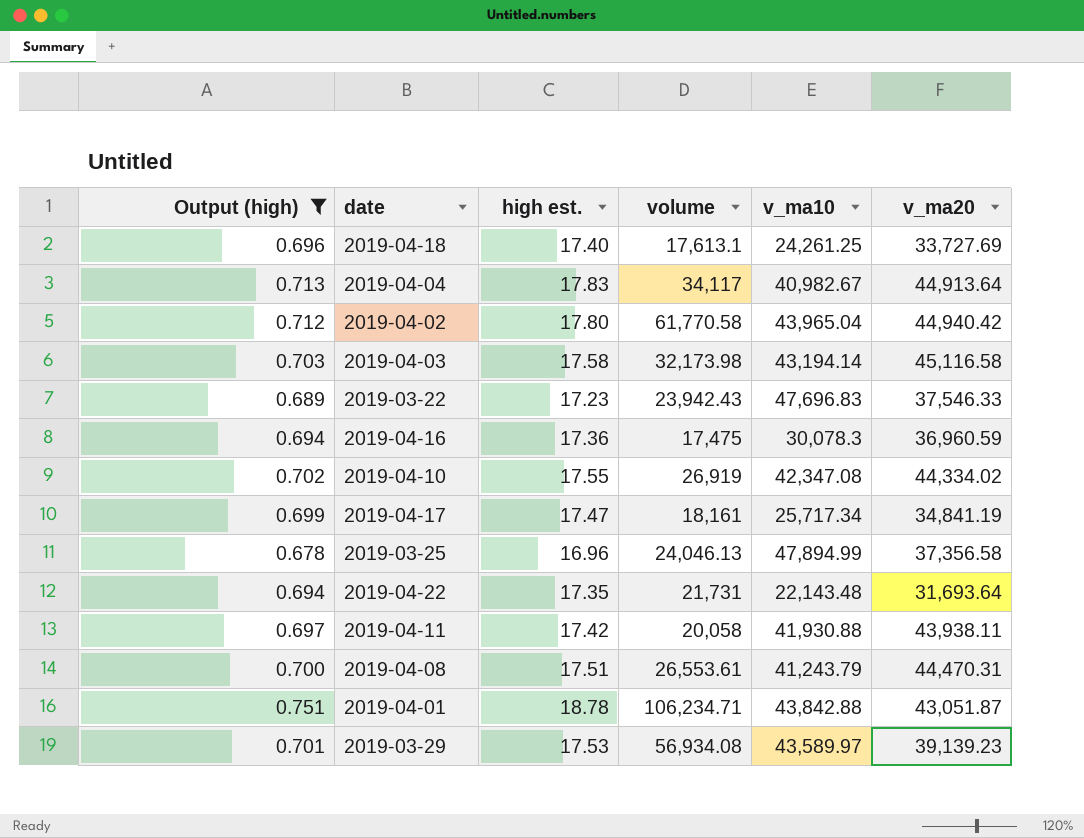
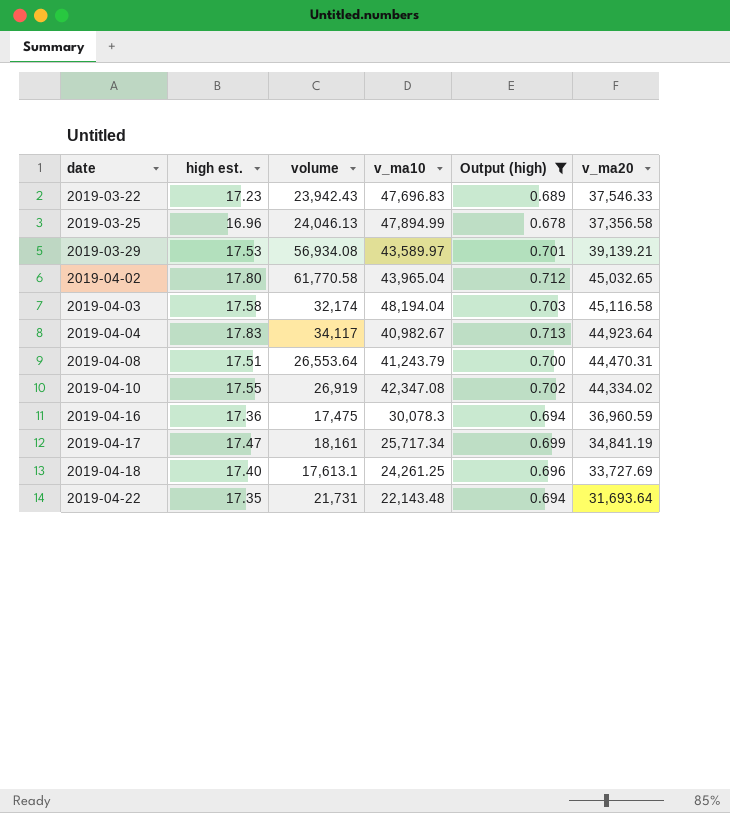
row order: none -> date ascending
column Output (high) | position: 1 -> 5
row 2019-04-11: 0.697 | 17.42 | 20,058 | 41,930.88 | 43,938.11 -> none
row 2019-04-01: 0.751 | 18.78 | 106,234.71 | 43,842.88 | 43,051.87 -> none
2019-03-29 | v_ma20: 39,139.23 -> 39,139.21
2019-04-02 | v_ma20: 44,940.42 -> 45,032.65
2019-04-03 | volume: 32,173.98 -> 32,174
2019-04-03 | v_ma10: 43,194.14 -> 48,194.04
2019-04-04 | v_ma20: 44,913.64 -> 44,923.64
2019-04-08 | volume: 26,553.61 -> 26,553.64

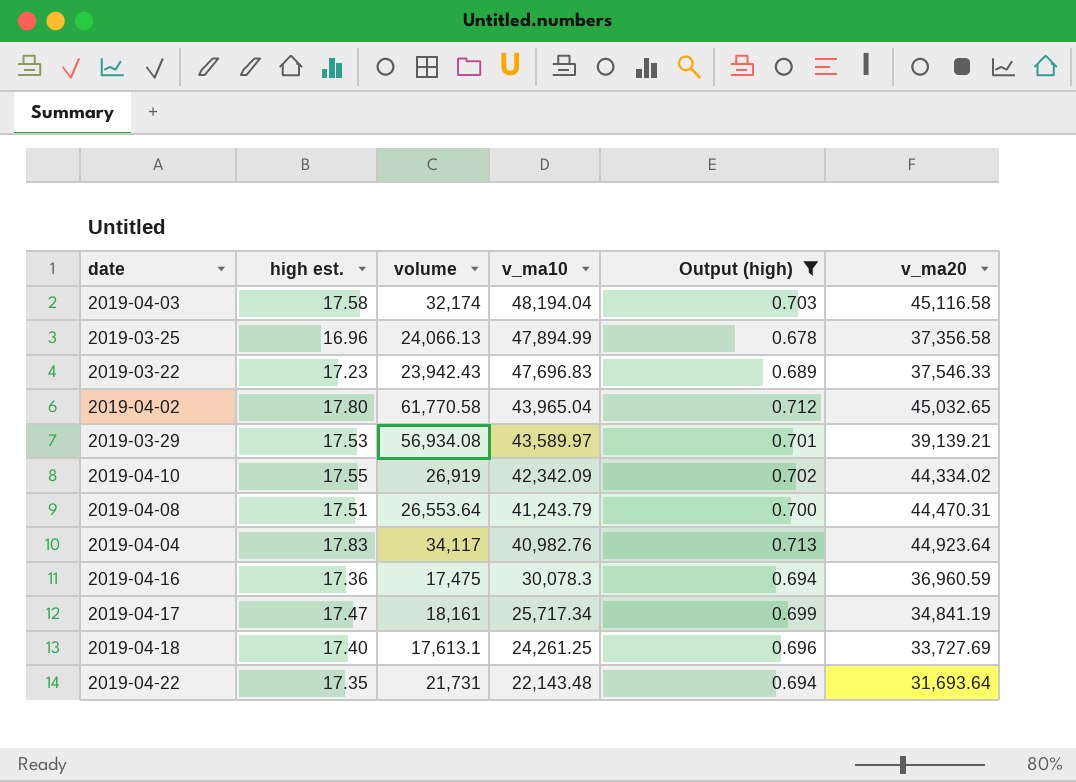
row order: date ascending -> v_ma10 descending
2019-03-25 | volume: 24,046.13 -> 24,066.13
2019-04-10 | v_ma10: 42,347.08 -> 42,342.09
2019-04-04 | v_ma10: 40,982.67 -> 40,982.76

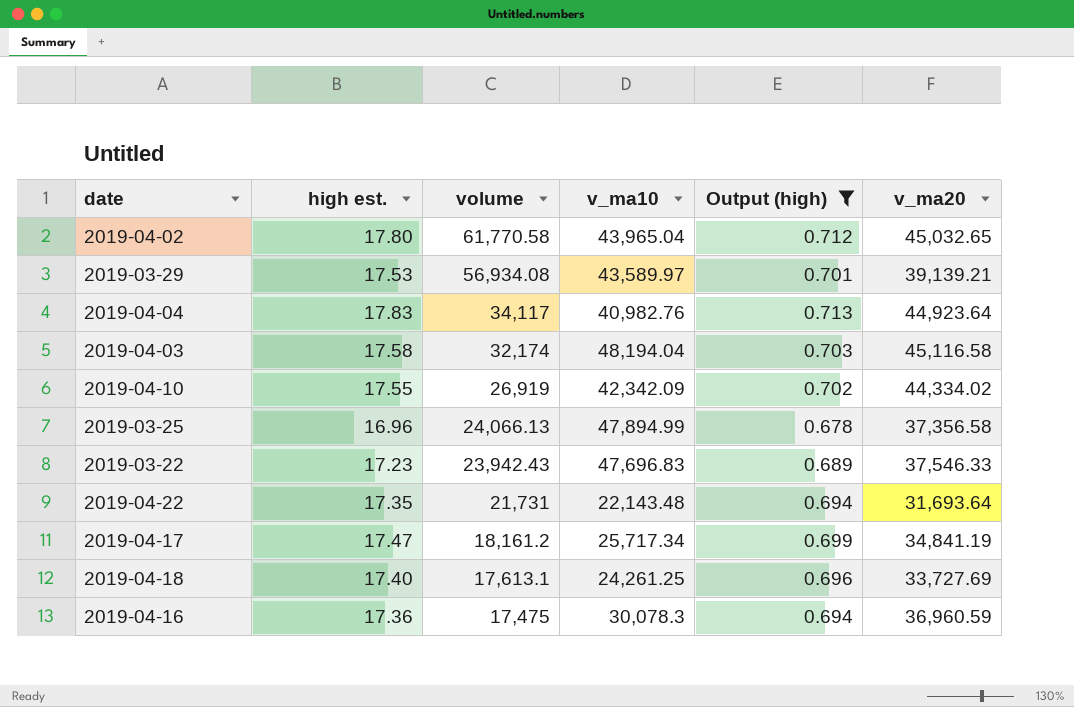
row order: v_ma10 descending -> volume descending
row 2019-04-08: 17.51 | 26,553.64 | 41,243.79 | 0.700 | 44,470.31 -> none
2019-04-17 | volume: 18,161 -> 18,161.2

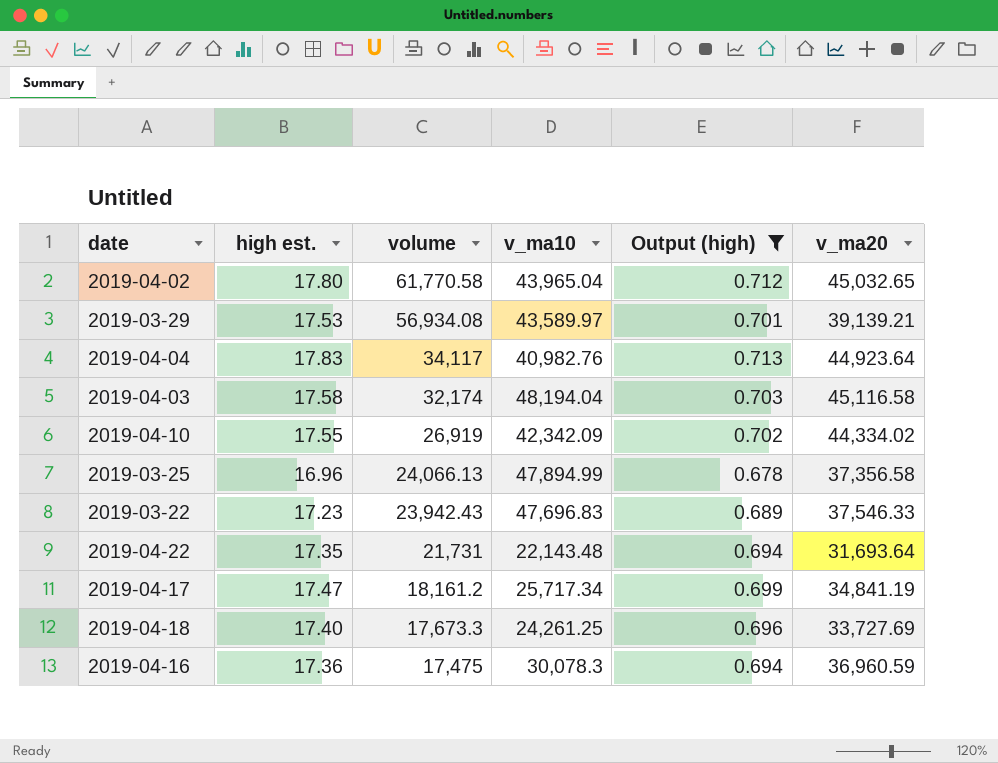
2019-04-18 | volume: 17,613.1 -> 17,673.3

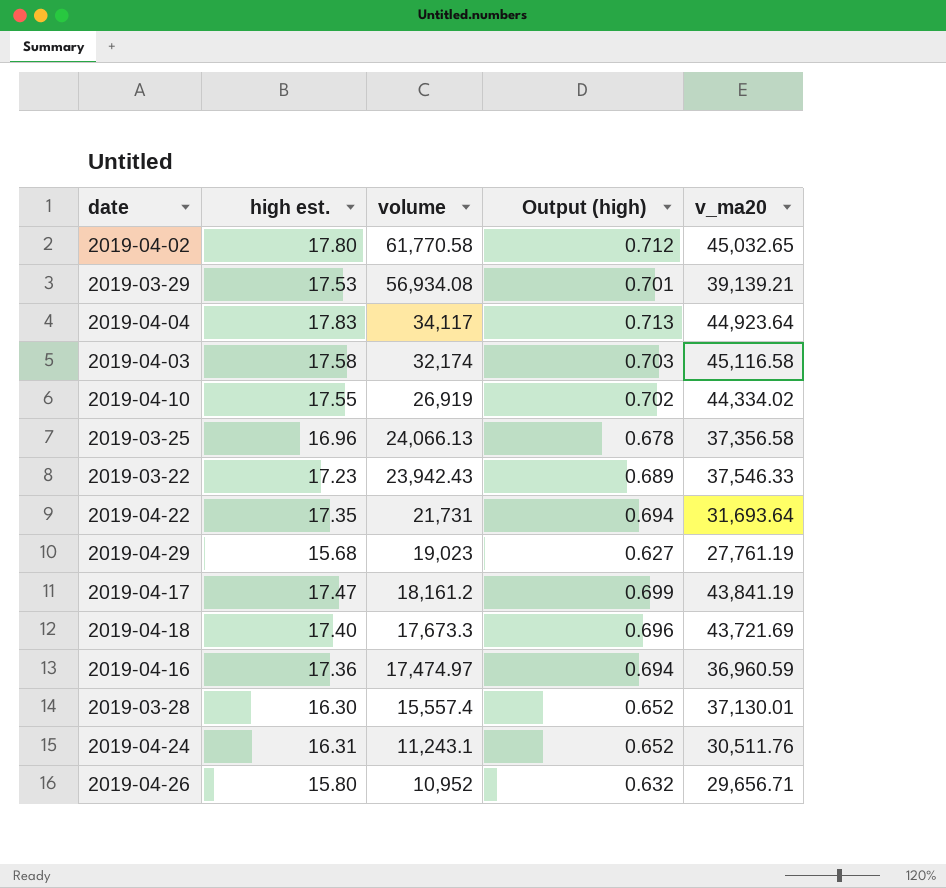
filter: Output (high) >= 0.678 -> none
column v_ma10 | position: 4 -> none
2019-04-17 | v_ma20: 34,841.19 -> 43,841.19
2019-04-18 | v_ma20: 33,727.69 -> 43,721.69
2019-04-16 | volume: 17,475 -> 17,474.97

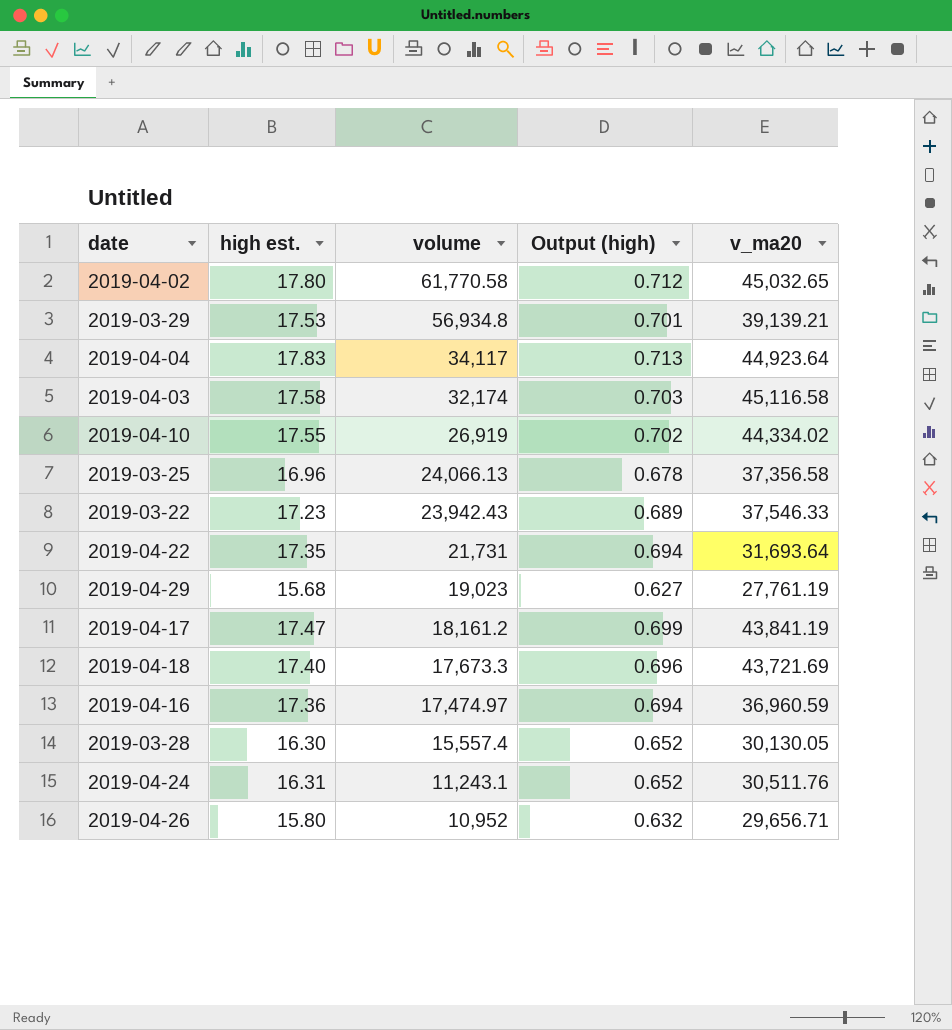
2019-03-29 | volume: 56,934.08 -> 56,934.8
2019-03-28 | v_ma20: 37,130.01 -> 30,130.05

